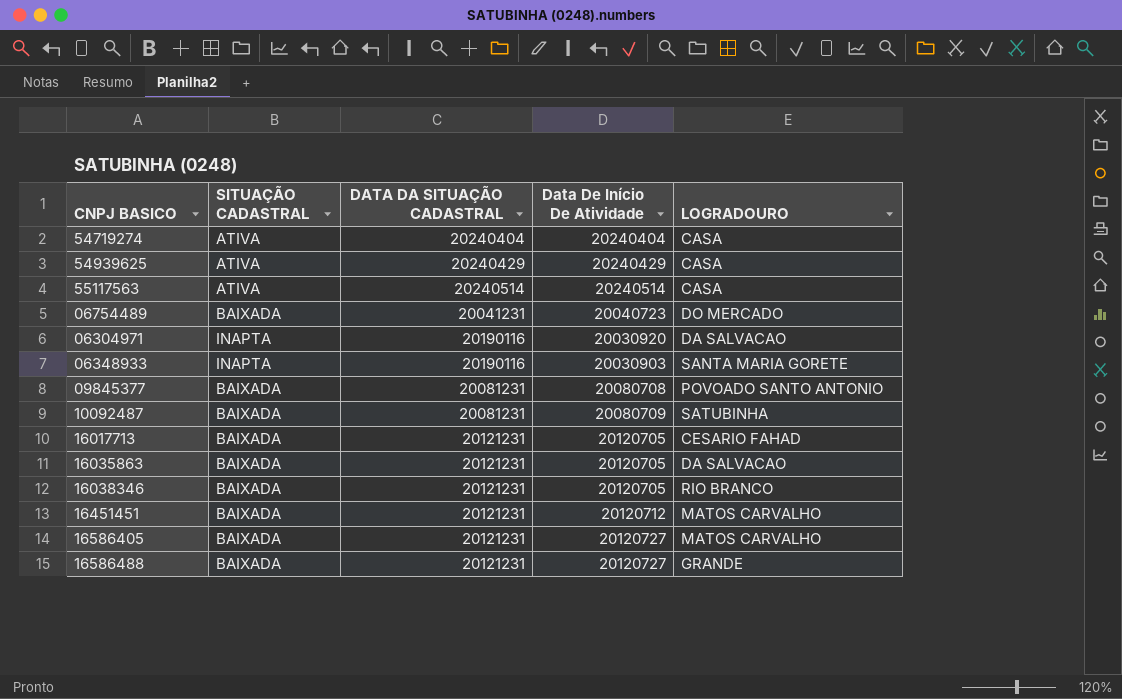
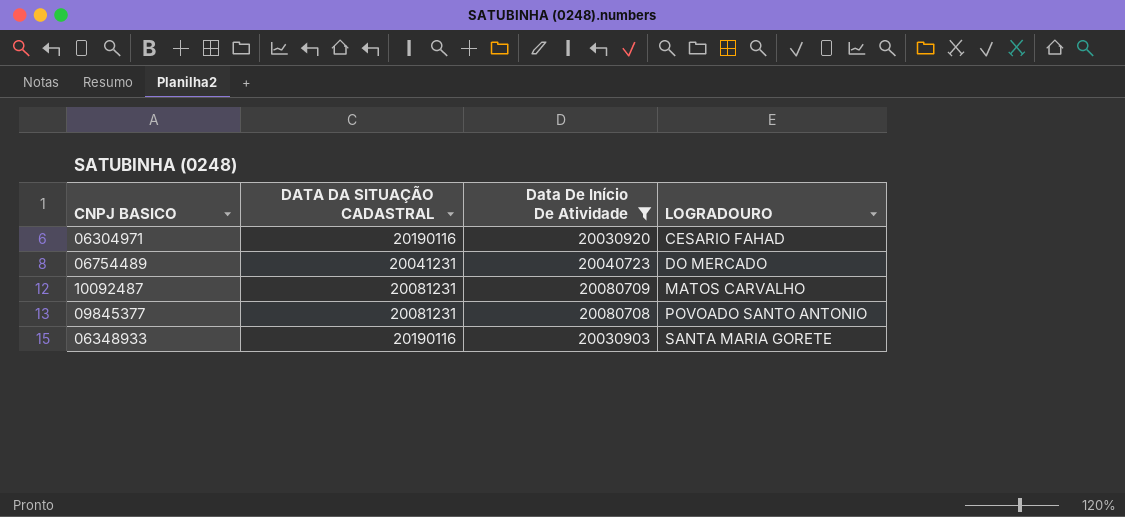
filter: none -> Data De Início De Atividade <= 20080709
row order: none -> LOGRADOURO ascending
column SITUAÇÃO CADASTRAL | position: 2 -> none
06304971 | LOGRADOURO: DA SALVACAO -> CESARIO FAHAD
10092487 | LOGRADOURO: SATUBINHA -> MATOS CARVALHO

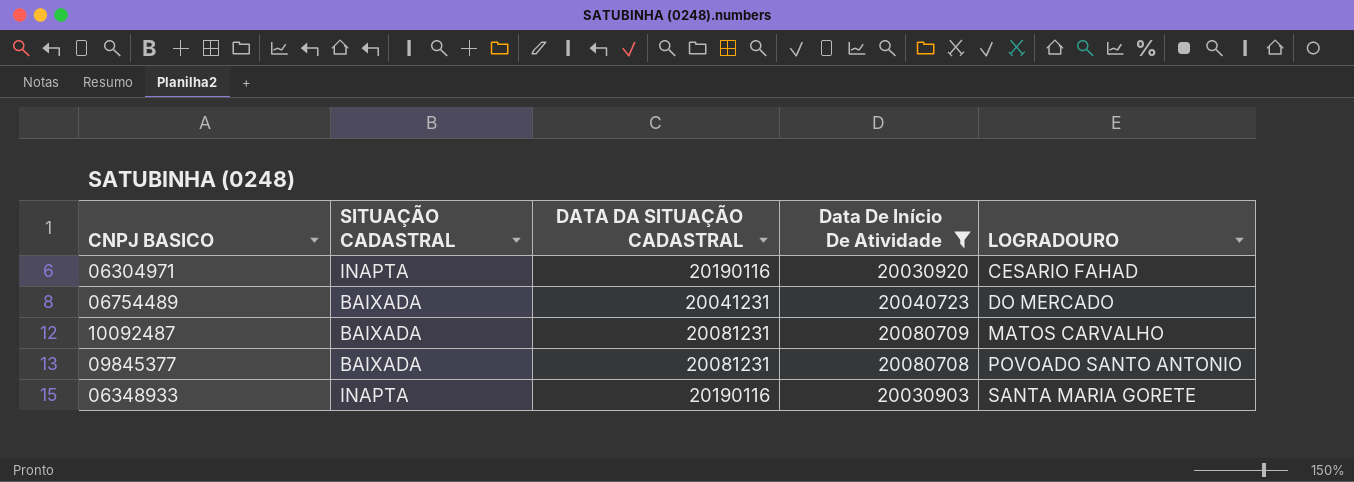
column SITUAÇÃO CADASTRAL | position: none -> 2

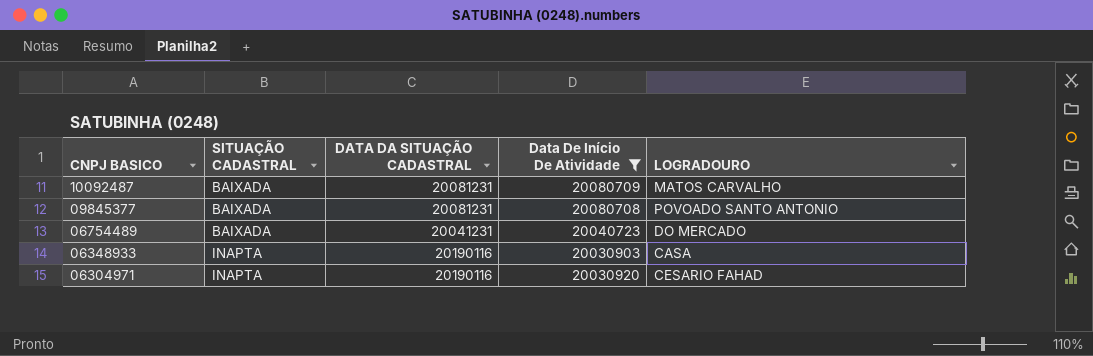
row order: LOGRADOURO ascending -> CNPJ BASICO descending
06348933 | LOGRADOURO: SANTA MARIA GORETE -> CASA

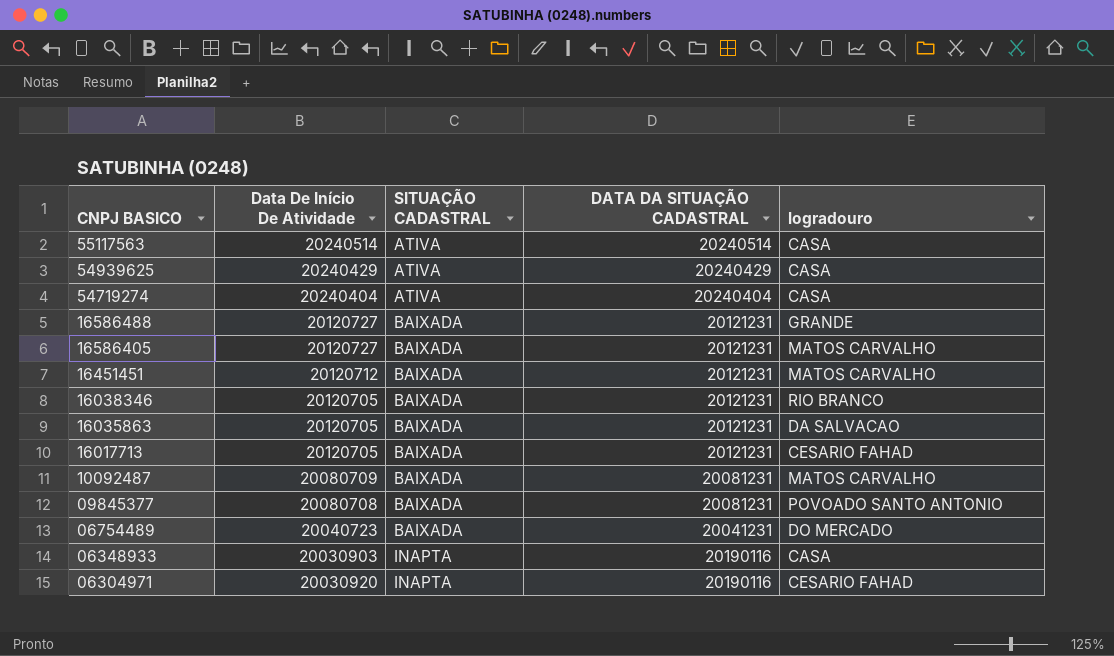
filter: Data De Início De Atividade <= 20080709 -> none
column Data De Início De Atividade | position: 4 -> 2
column name: LOGRADOURO -> logradouro

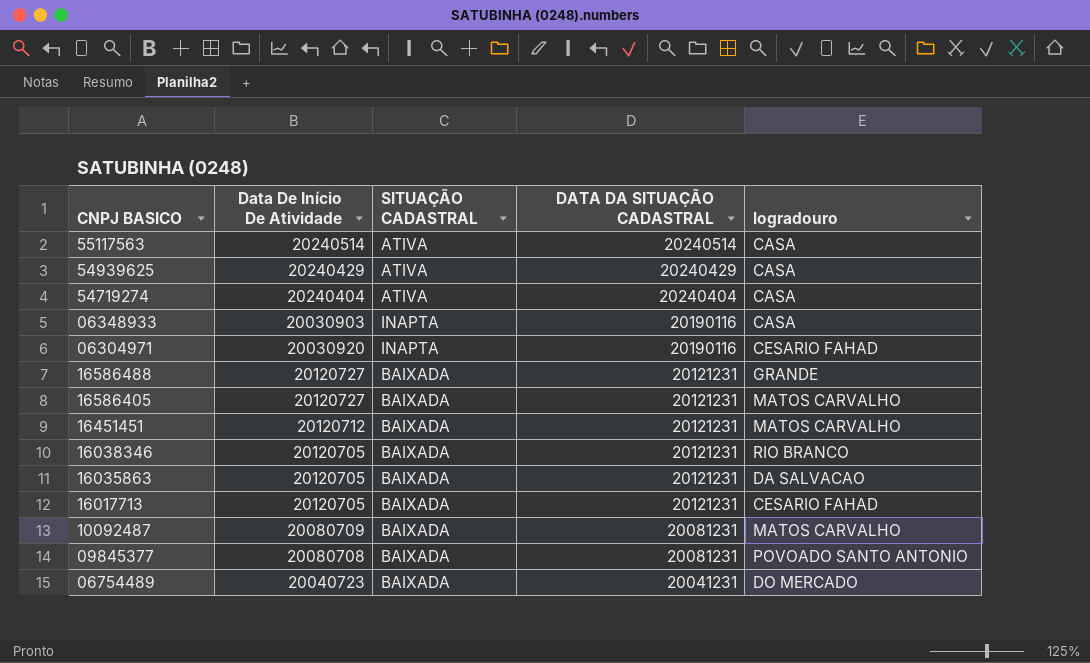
row order: CNPJ BASICO descending -> DATA DA SITUAÇÃO CADASTRAL descending

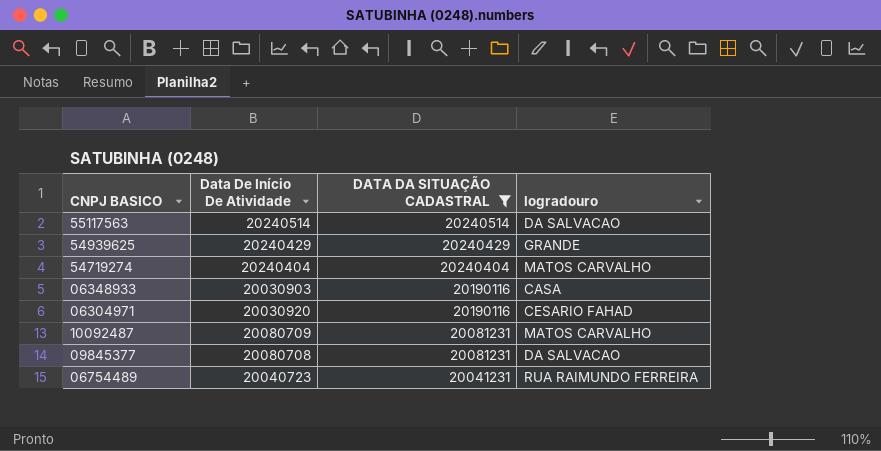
filter: none -> DATA DA SITUAÇÃO CADASTRAL != 20121231
column SITUAÇÃO CADASTRAL | position: 3 -> none
55117563 | logradouro: CASA -> DA SALVACAO
54939625 | logradouro: CASA -> GRANDE
54719274 | logradouro: CASA -> MATOS CARVALHO
09845377 | logradouro: POVOADO SANTO ANTONIO -> DA SALVACAO
06754489 | logradouro: DO MERCADO -> RUA RAIMUNDO FERREIRA

